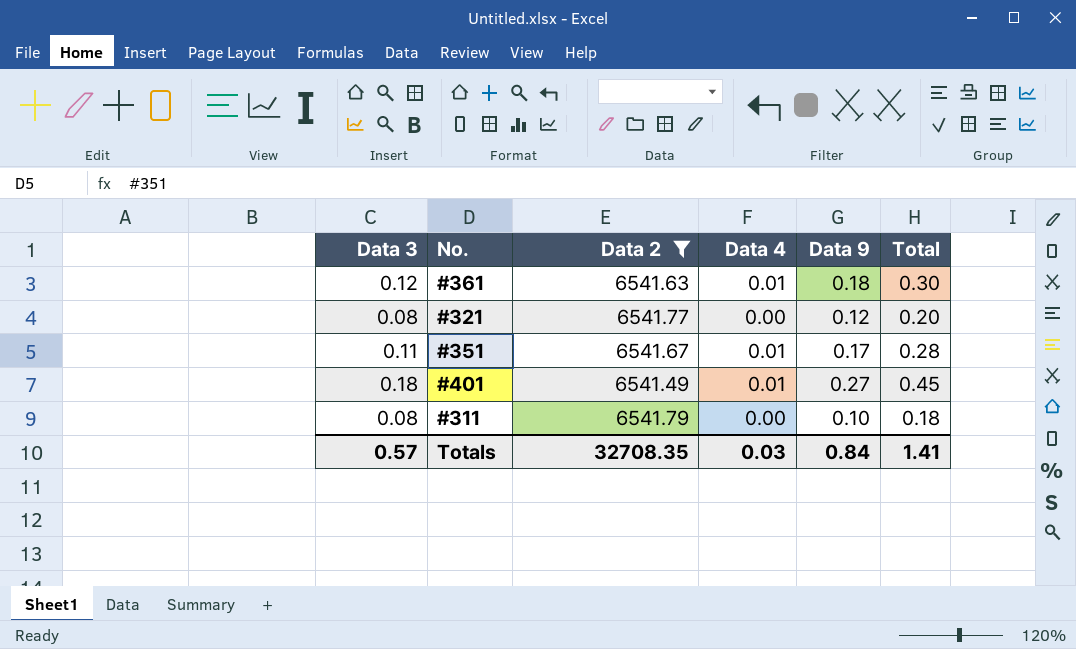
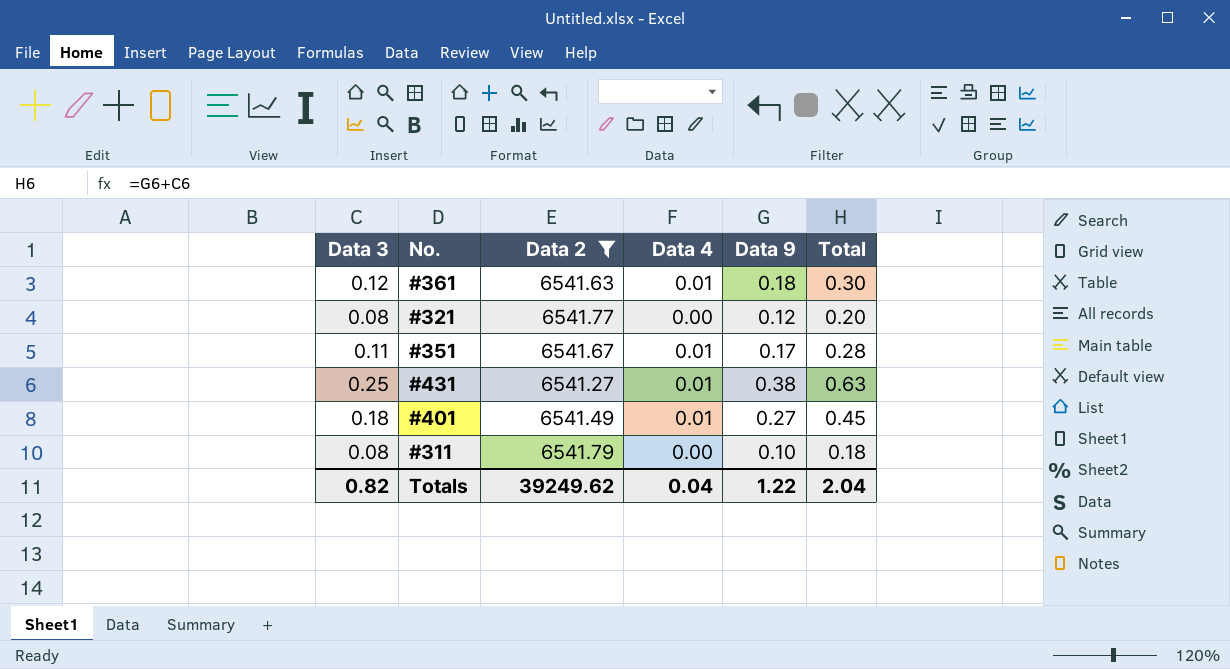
row #431: none -> 0.25 | 6541.27 | 0.01 | 0.38 | 0.63
Totals | Data 3: 0.57 -> 0.82
Totals | Data 2: 32708.35 -> 39249.62
Totals | Data 4: 0.03 -> 0.04
Totals | Data 9: 0.84 -> 1.22
Totals | Total: 1.41 -> 2.04

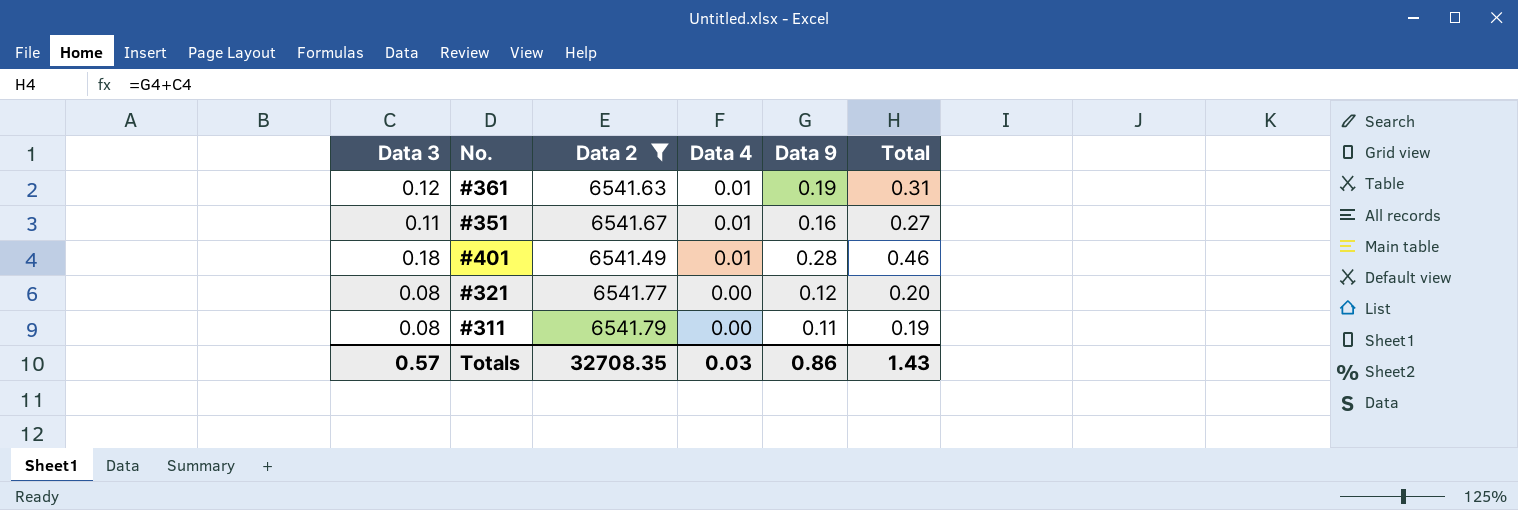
row order: none -> Data 4 descending
row #431: 0.25 | 6541.27 | 0.01 | 0.38 | 0.63 -> none
#361 | Data 9: 0.18 -> 0.19
#361 | Total: 0.30 -> 0.31
#351 | Data 9: 0.17 -> 0.16
#351 | Total: 0.28 -> 0.27
#401 | Data 9: 0.27 -> 0.28
#401 | Total: 0.45 -> 0.46
#311 | Data 9: 0.10 -> 0.11
#311 | Total: 0.18 -> 0.19
Totals | Data 3: 0.82 -> 0.57
Totals | Data 2: 39249.62 -> 32708.35
Totals | Data 4: 0.04 -> 0.03
Totals | Data 9: 1.22 -> 0.86
Totals | Total: 2.04 -> 1.43

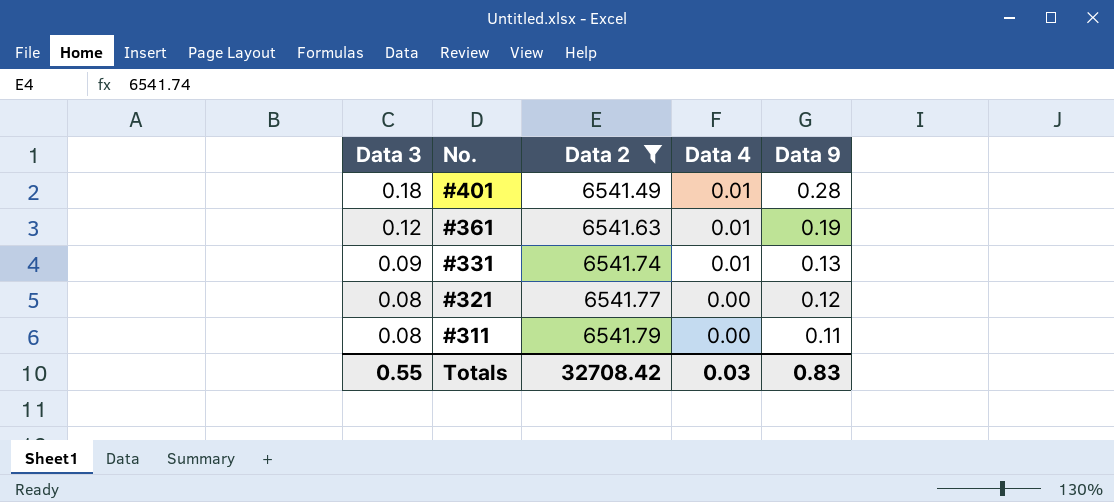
row order: Data 4 descending -> Data 3 descending
column Total | formula: [Data 3] + [Data 9] -> none
row #351: 0.11 | 6541.67 | 0.01 | 0.16 | 0.27 -> none
row #331: none -> 0.09 | 6541.74 | 0.01 | 0.13
Totals | Data 3: 0.57 -> 0.55
Totals | Data 2: 32708.35 -> 32708.42
Totals | Data 9: 0.86 -> 0.83

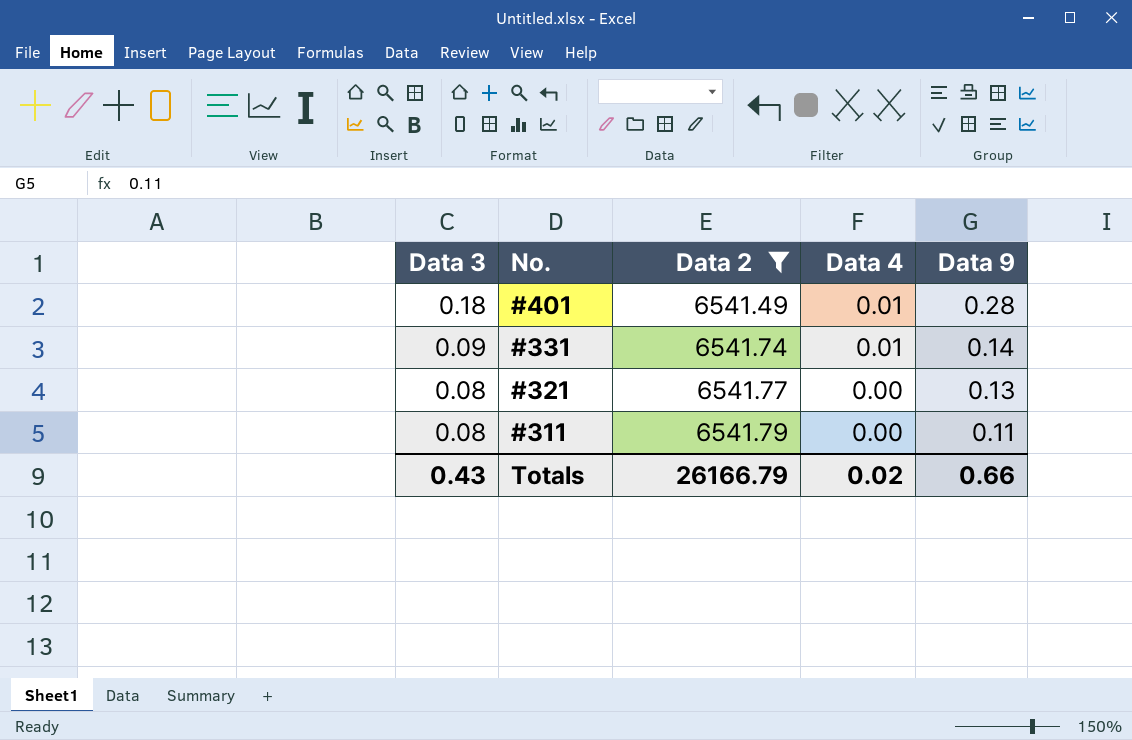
row #361: 0.12 | 6541.63 | 0.01 | 0.19 -> none
#331 | Data 9: 0.13 -> 0.14
#321 | Data 9: 0.12 -> 0.13
Totals | Data 3: 0.55 -> 0.43
Totals | Data 2: 32708.42 -> 26166.79
Totals | Data 4: 0.03 -> 0.02
Totals | Data 9: 0.83 -> 0.66

